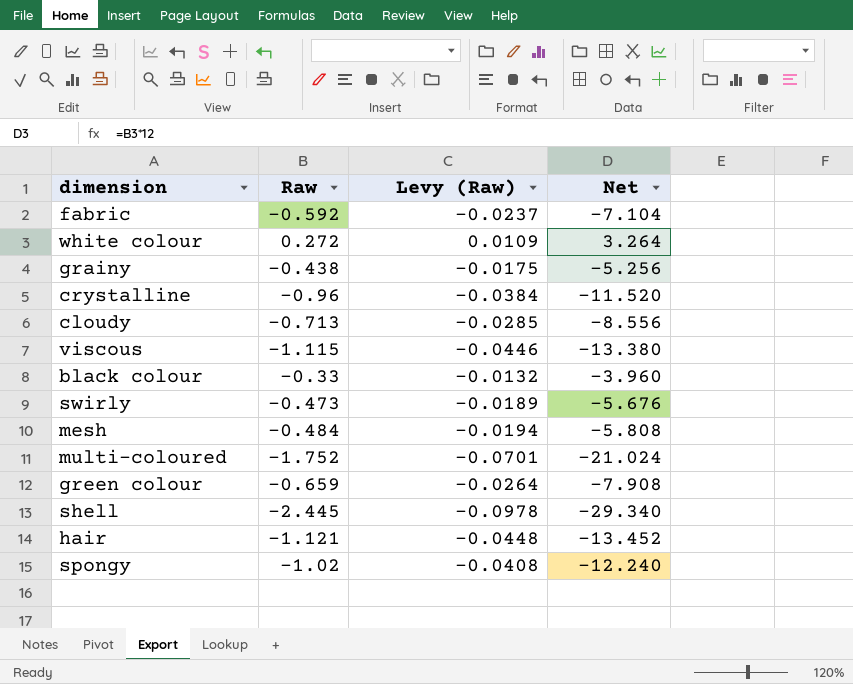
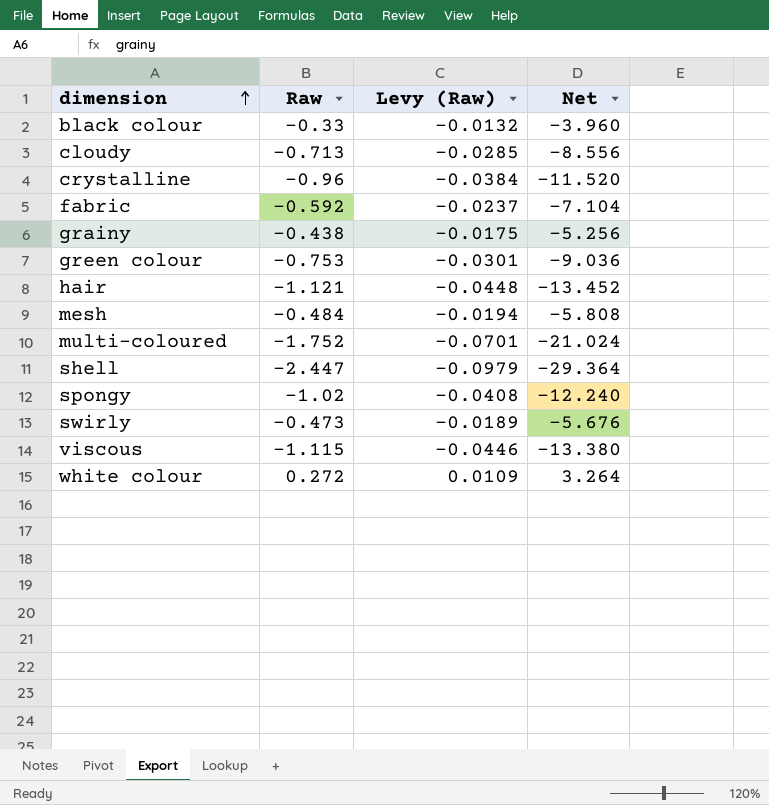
row order: none -> dimension ascending
green colour | Raw: -0.659 -> -0.753
green colour | Levy (Raw): -0.0264 -> -0.0301
green colour | Net: -7.908 -> -9.036
shell | Raw: -2.445 -> -2.447
shell | Levy (Raw): -0.0978 -> -0.0979
shell | Net: -29.340 -> -29.364

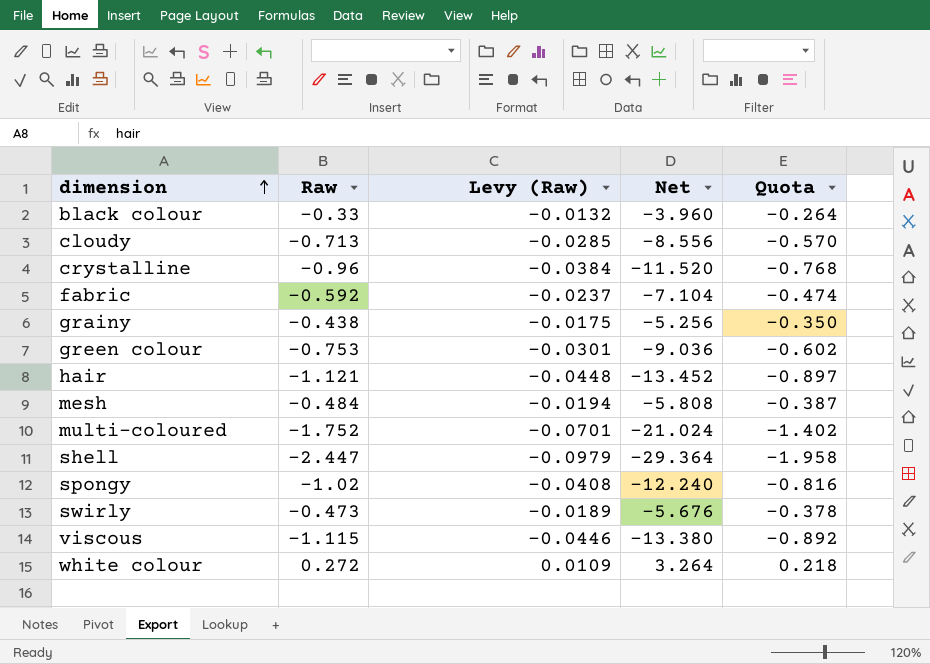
column Quota | formula: none -> [Raw] * 0.8

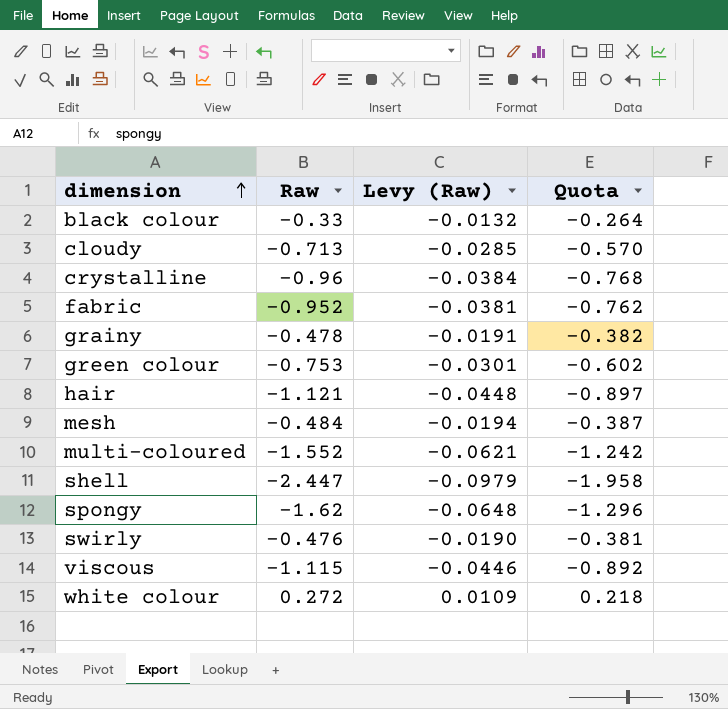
column Net | formula: [Raw] * 12 -> none
fabric | Raw: -0.592 -> -0.952
fabric | Levy (Raw): -0.0237 -> -0.0381
fabric | Quota: -0.474 -> -0.762
grainy | Raw: -0.438 -> -0.478
grainy | Levy (Raw): -0.0175 -> -0.0191
grainy | Quota: -0.350 -> -0.382
multi-coloured | Raw: -1.752 -> -1.552
multi-coloured | Levy (Raw): -0.0701 -> -0.0621
multi-coloured | Quota: -1.402 -> -1.242
spongy | Raw: -1.02 -> -1.62
spongy | Levy (Raw): -0.0408 -> -0.0648
spongy | Quota: -0.816 -> -1.296
swirly | Raw: -0.473 -> -0.476
swirly | Levy (Raw): -0.0189 -> -0.0190
swirly | Quota: -0.378 -> -0.381

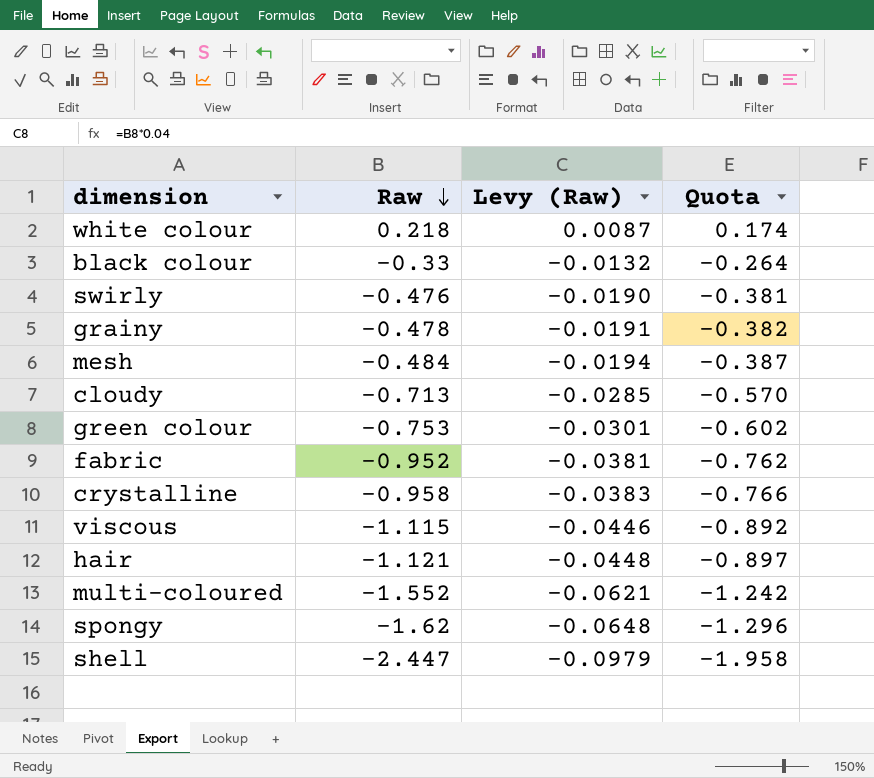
row order: dimension ascending -> Raw descending
white colour | Raw: 0.272 -> 0.218
white colour | Levy (Raw): 0.0109 -> 0.0087
white colour | Quota: 0.218 -> 0.174
crystalline | Raw: -0.96 -> -0.958
crystalline | Levy (Raw): -0.0384 -> -0.0383
crystalline | Quota: -0.768 -> -0.766

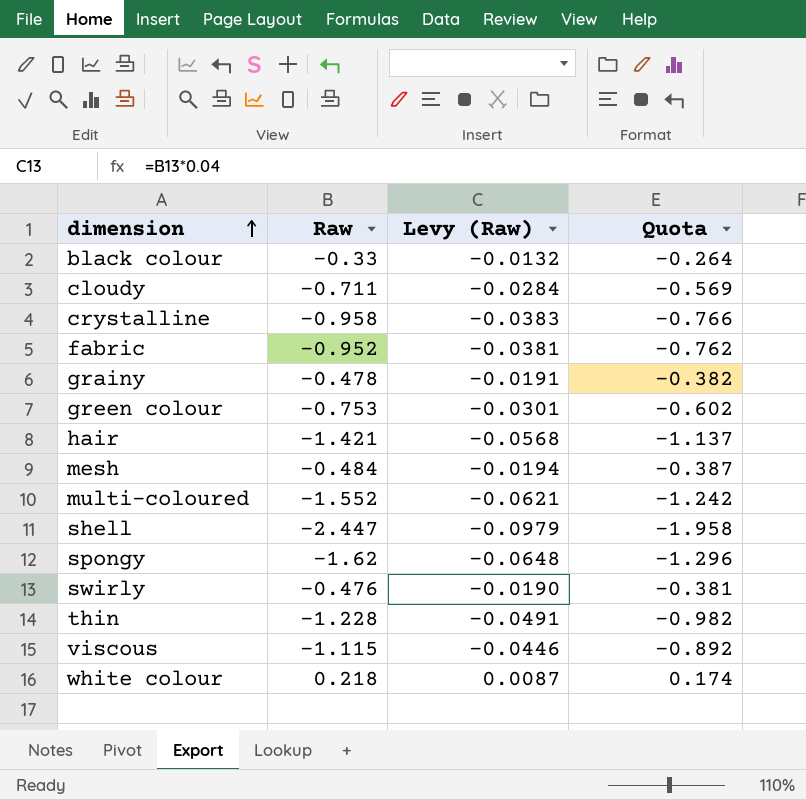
row order: Raw descending -> dimension ascending
cloudy | Raw: -0.713 -> -0.711
cloudy | Levy (Raw): -0.0285 -> -0.0284
cloudy | Quota: -0.570 -> -0.569
hair | Raw: -1.121 -> -1.421
hair | Levy (Raw): -0.0448 -> -0.0568
hair | Quota: -0.897 -> -1.137
row thin: none -> -1.228 | -0.0491 | -0.982

